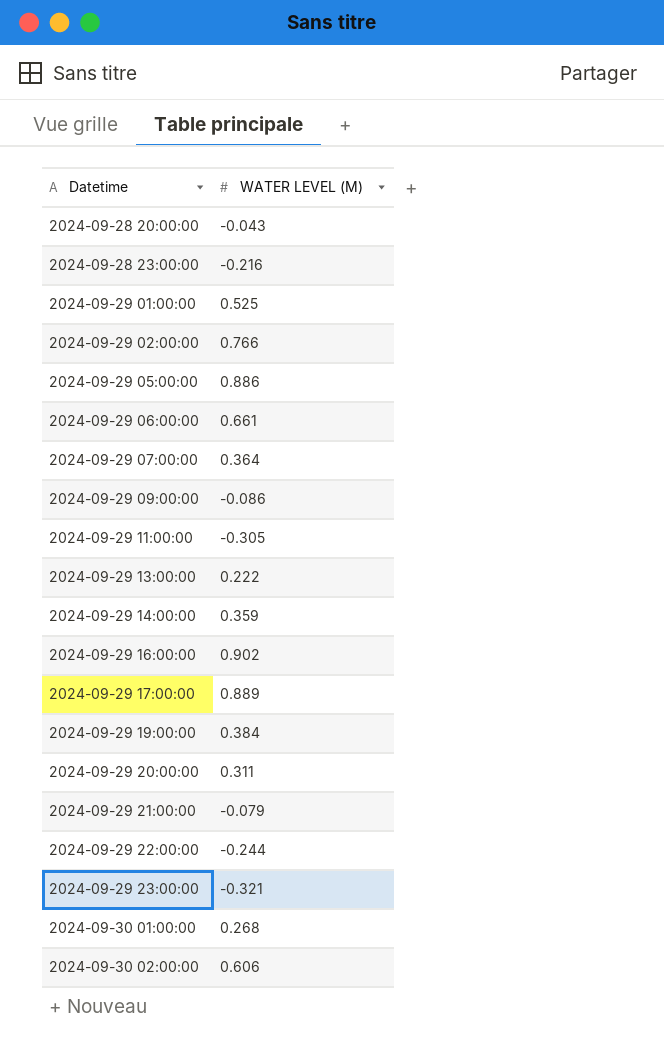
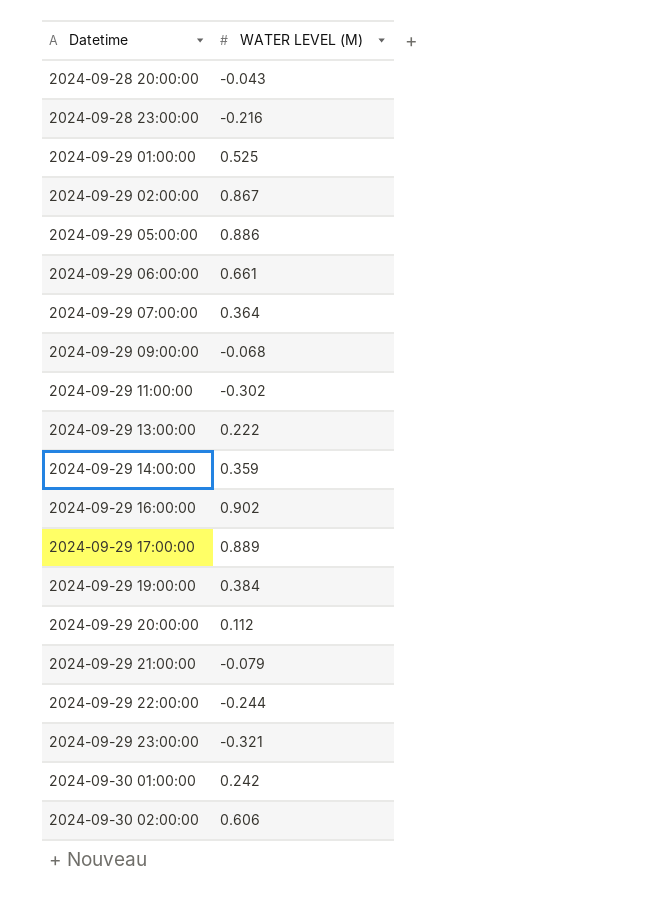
2024-09-29 02:00:00 | WATER LEVEL (M): 0.766 -> 0.867
2024-09-29 09:00:00 | WATER LEVEL (M): -0.086 -> -0.068
2024-09-29 11:00:00 | WATER LEVEL (M): -0.305 -> -0.302
2024-09-29 20:00:00 | WATER LEVEL (M): 0.311 -> 0.112
2024-09-30 01:00:00 | WATER LEVEL (M): 0.268 -> 0.242

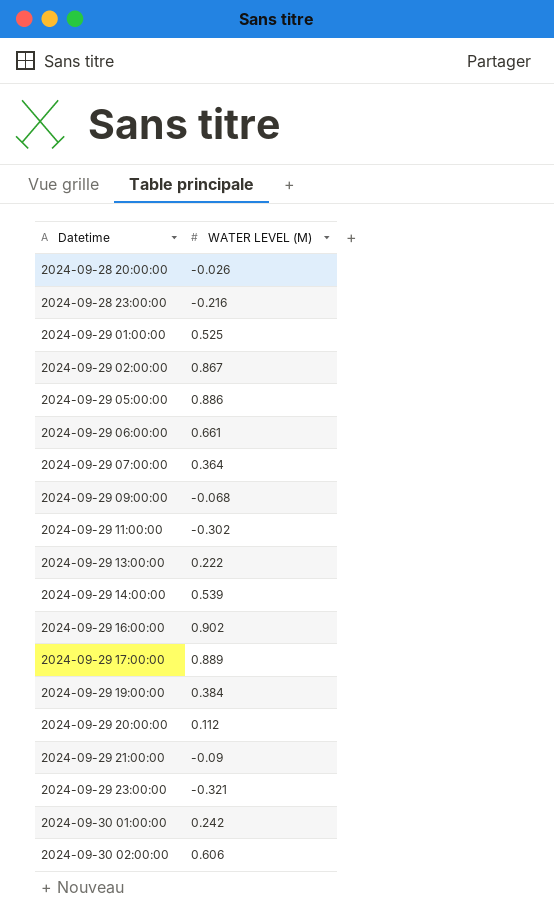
row 2024-09-29 22:00:00: -0.244 -> none
2024-09-28 20:00:00 | WATER LEVEL (M): -0.043 -> -0.026
2024-09-29 14:00:00 | WATER LEVEL (M): 0.359 -> 0.539
2024-09-29 21:00:00 | WATER LEVEL (M): -0.079 -> -0.09

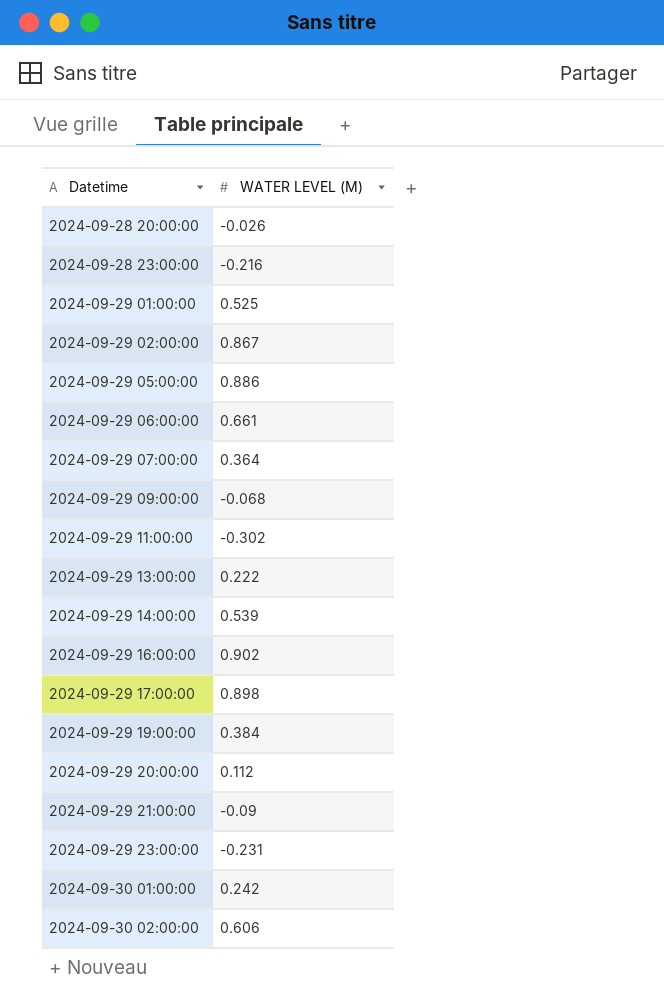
2024-09-29 17:00:00 | WATER LEVEL (M): 0.889 -> 0.898
2024-09-29 23:00:00 | WATER LEVEL (M): -0.321 -> -0.231

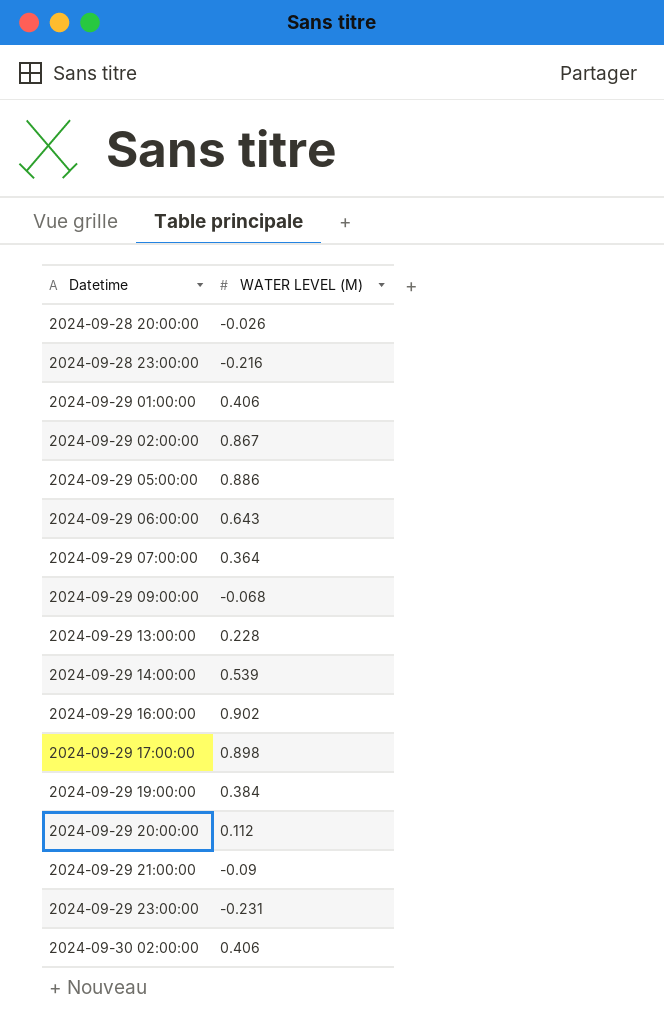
row 2024-09-29 11:00:00: -0.302 -> none
row 2024-09-30 01:00:00: 0.242 -> none
2024-09-29 01:00:00 | WATER LEVEL (M): 0.525 -> 0.406
2024-09-29 06:00:00 | WATER LEVEL (M): 0.661 -> 0.643
2024-09-29 13:00:00 | WATER LEVEL (M): 0.222 -> 0.228
2024-09-30 02:00:00 | WATER LEVEL (M): 0.606 -> 0.406

